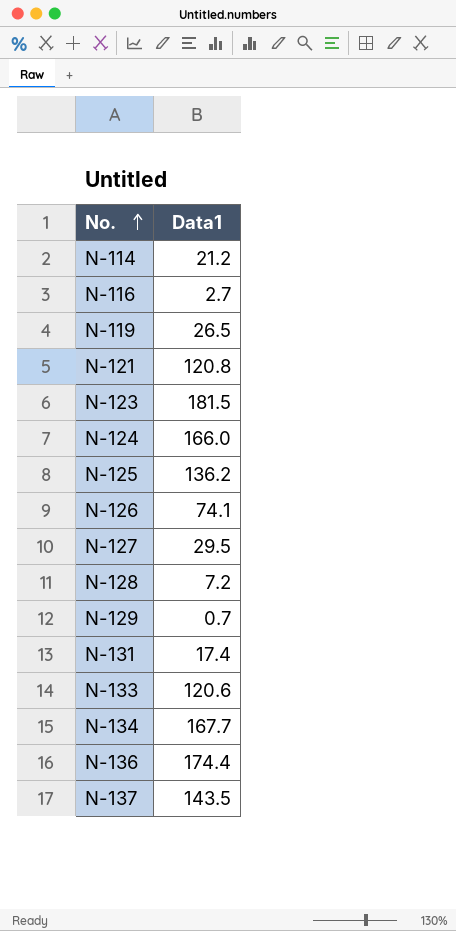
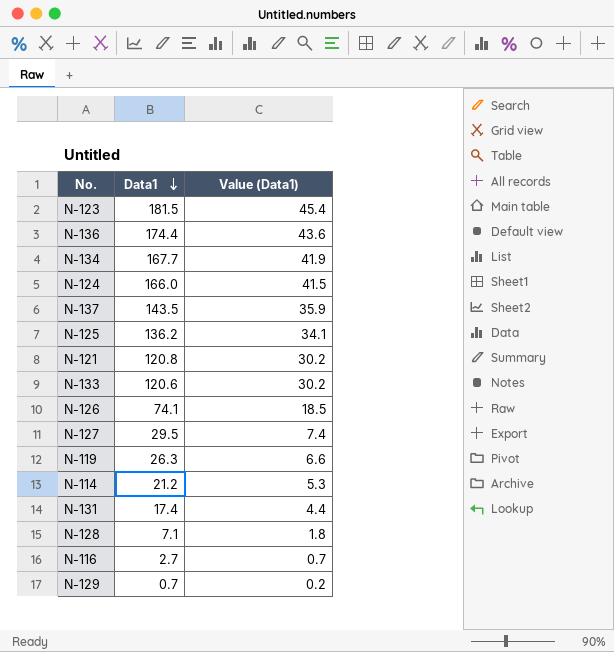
row order: No. ascending -> Data1 descending
column Value (Data1) | formula: none -> [Data1] * 0.25
N-119 | Data1: 26.5 -> 26.3
N-128 | Data1: 7.2 -> 7.1

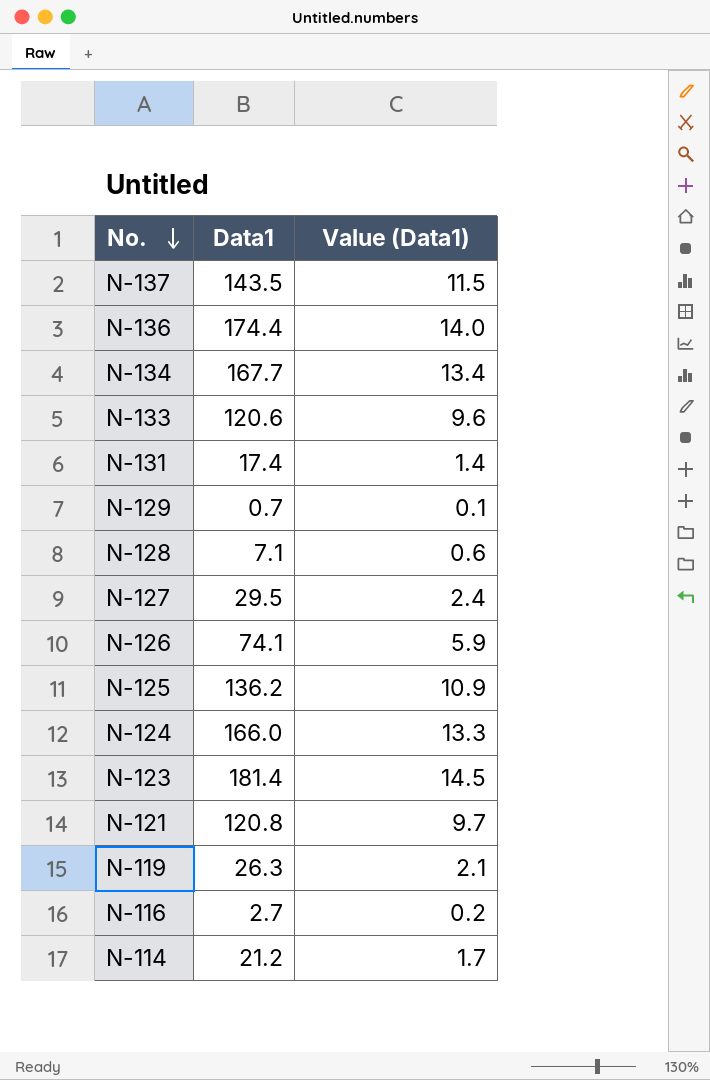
row order: Data1 descending -> No. descending
column Value (Data1) | formula: [Data1] * 0.25 -> [Data1] * 0.08
N-123 | Data1: 181.5 -> 181.4

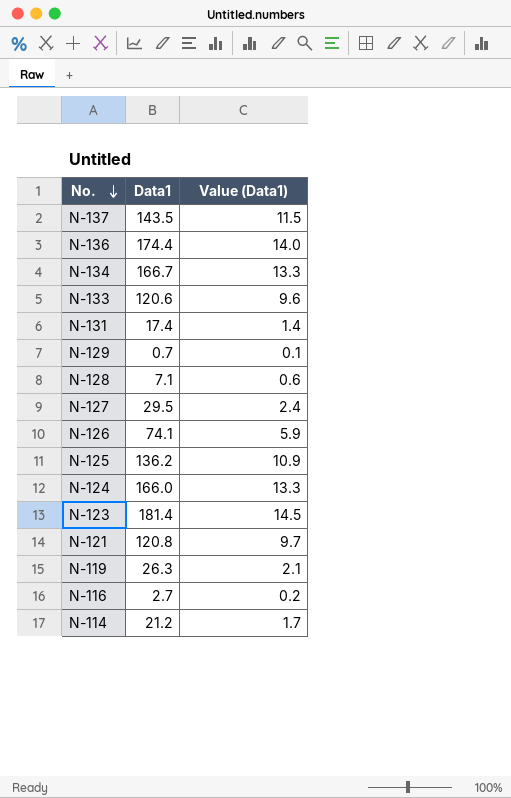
N-134 | Data1: 167.7 -> 166.7
N-134 | Value (Data1): 13.4 -> 13.3

